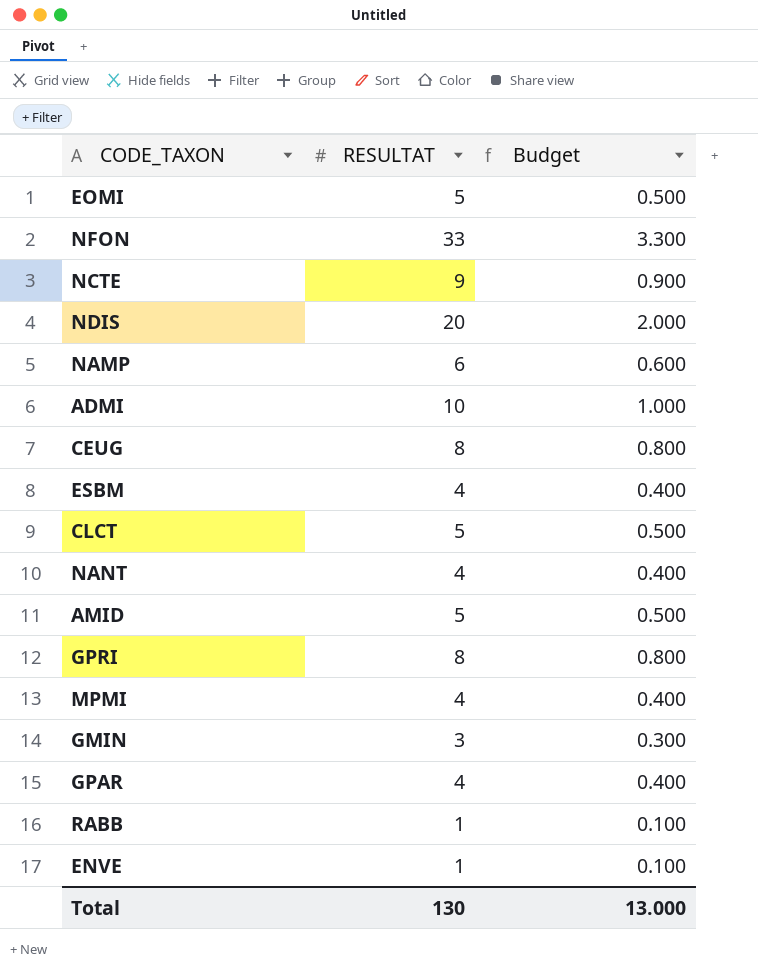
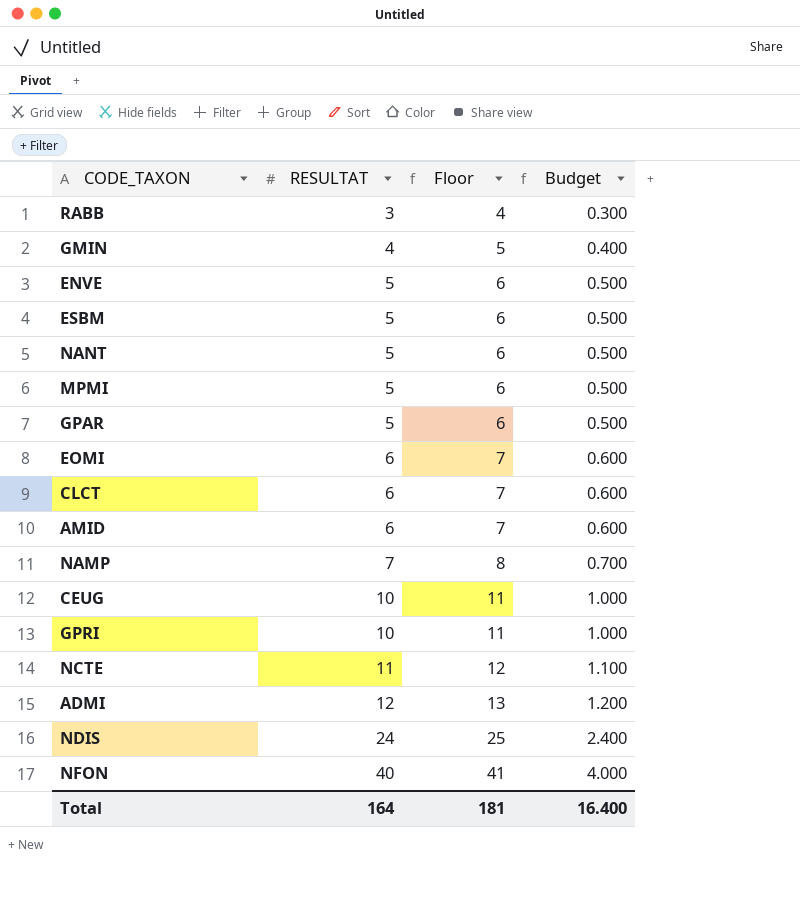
row order: none -> RESULTAT ascending
column Floor | formula: none -> [RESULTAT] + 1
RABB | RESULTAT: 1 -> 3
RABB | Budget: 0.100 -> 0.300
GMIN | RESULTAT: 3 -> 4
GMIN | Budget: 0.300 -> 0.400
ENVE | RESULTAT: 1 -> 5
ENVE | Budget: 0.100 -> 0.500
ESBM | RESULTAT: 4 -> 5
ESBM | Budget: 0.400 -> 0.500
NANT | RESULTAT: 4 -> 5
NANT | Budget: 0.400 -> 0.500
MPMI | RESULTAT: 4 -> 5
MPMI | Budget: 0.400 -> 0.500
GPAR | RESULTAT: 4 -> 5
GPAR | Budget: 0.400 -> 0.500
EOMI | RESULTAT: 5 -> 6
EOMI | Budget: 0.500 -> 0.600
CLCT | RESULTAT: 5 -> 6
CLCT | Budget: 0.500 -> 0.600
AMID | RESULTAT: 5 -> 6
AMID | Budget: 0.500 -> 0.600
NAMP | RESULTAT: 6 -> 7
NAMP | Budget: 0.600 -> 0.700
CEUG | RESULTAT: 8 -> 10
CEUG | Budget: 0.800 -> 1.000
GPRI | RESULTAT: 8 -> 10
GPRI | Budget: 0.800 -> 1.000
NCTE | RESULTAT: 9 -> 11
NCTE | Budget: 0.900 -> 1.100
ADMI | RESULTAT: 10 -> 12
ADMI | Budget: 1.000 -> 1.200
NDIS | RESULTAT: 20 -> 24
NDIS | Budget: 2.000 -> 2.400
NFON | RESULTAT: 33 -> 40
NFON | Budget: 3.300 -> 4.000
Total | RESULTAT: 130 -> 164
Total | Budget: 13.000 -> 16.400

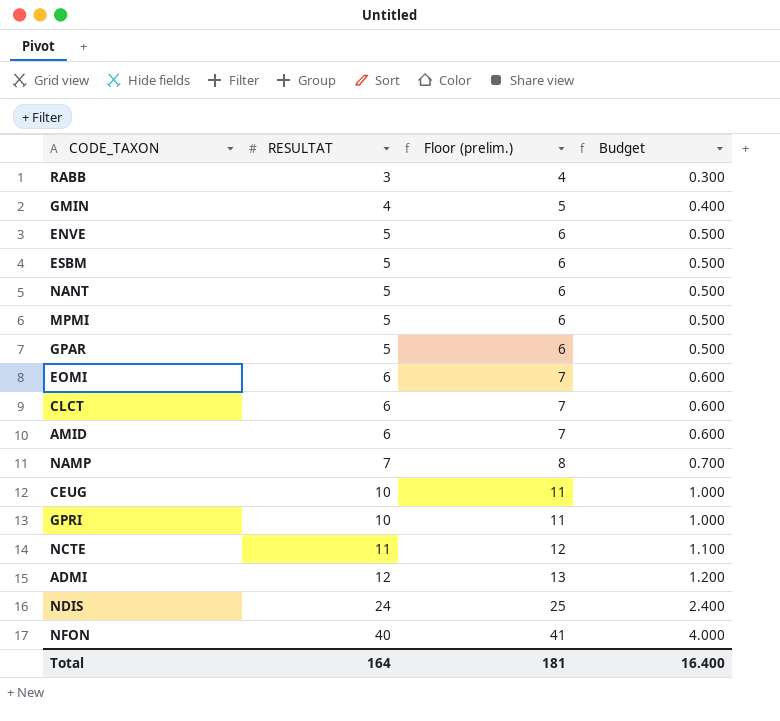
column name: Floor -> Floor (prelim.)

